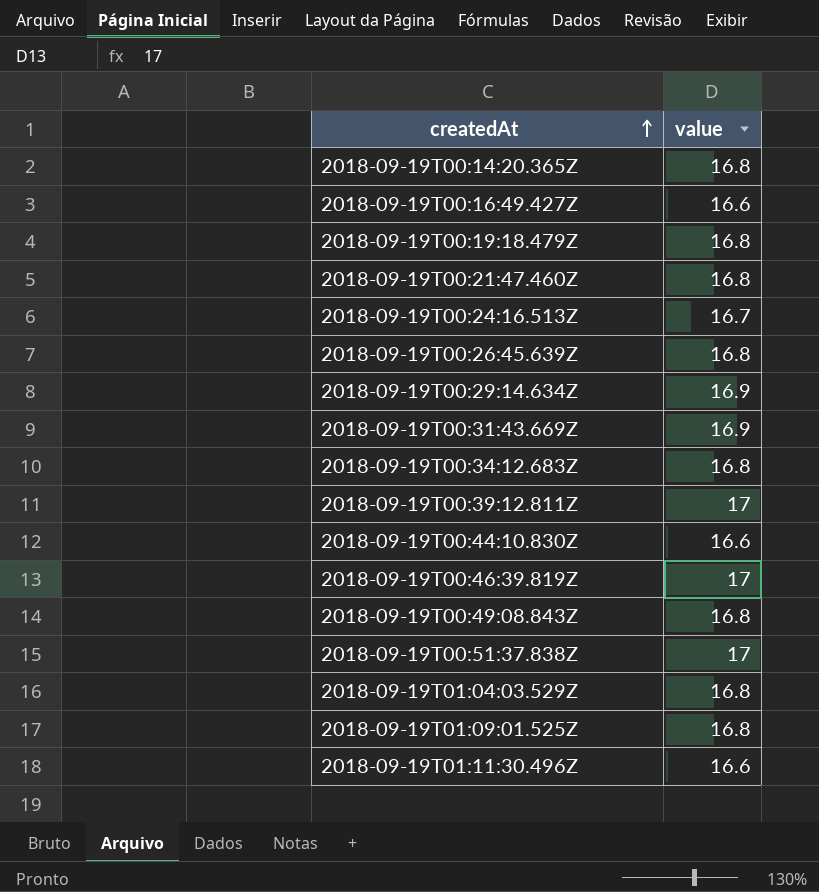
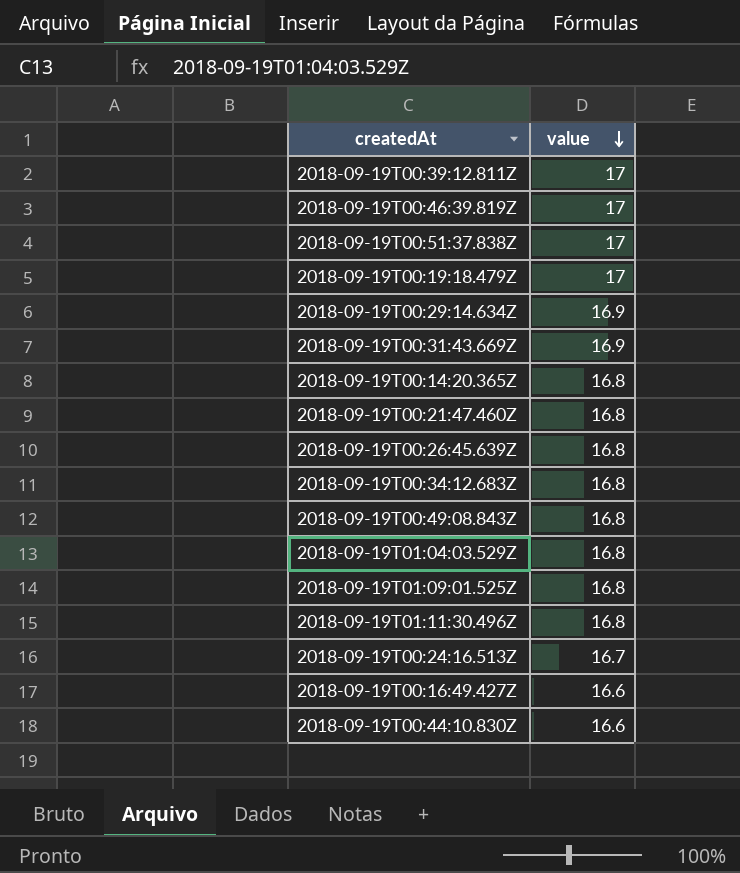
row order: createdAt ascending -> value descending
2018-09-19T00:19:18.479Z | value: 16.8 -> 17
2018-09-19T01:11:30.496Z | value: 16.6 -> 16.8

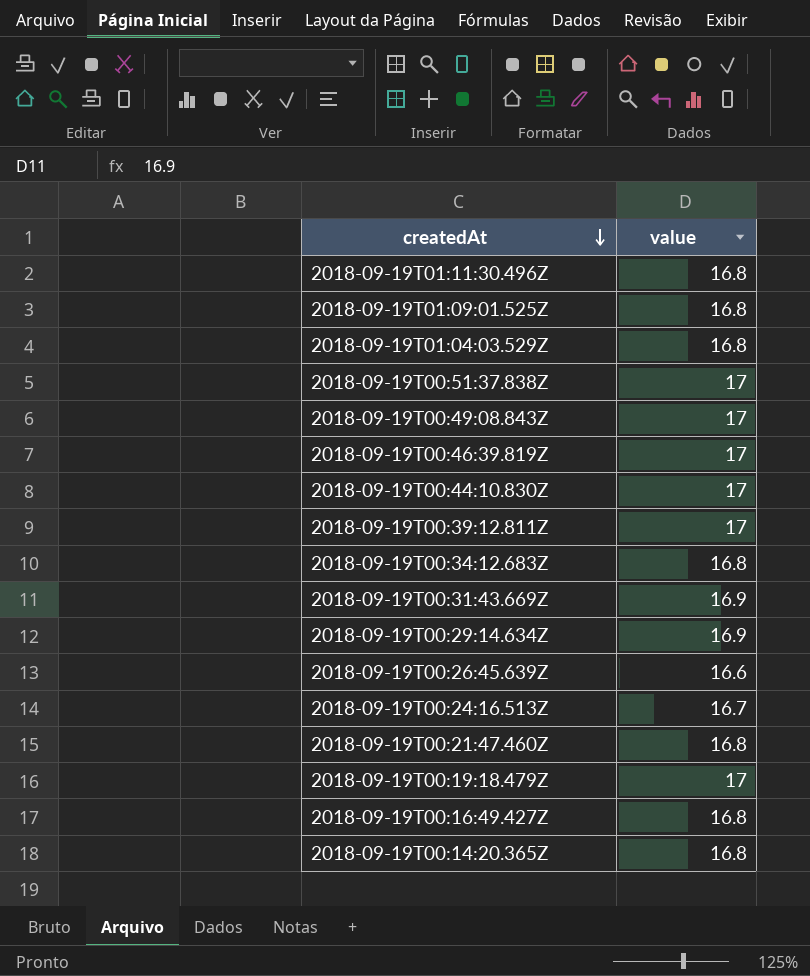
row order: value descending -> createdAt descending
2018-09-19T00:49:08.843Z | value: 16.8 -> 17
2018-09-19T00:44:10.830Z | value: 16.6 -> 17
2018-09-19T00:26:45.639Z | value: 16.8 -> 16.6
2018-09-19T00:16:49.427Z | value: 16.6 -> 16.8

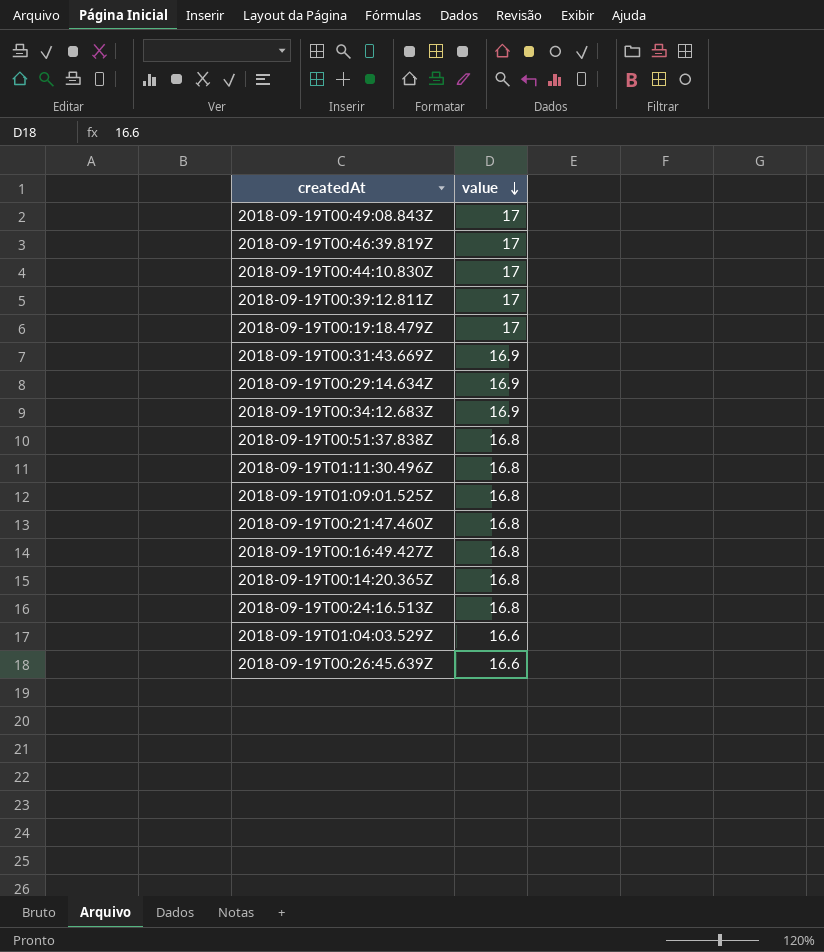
row order: createdAt descending -> value descending
2018-09-19T00:34:12.683Z | value: 16.8 -> 16.9
2018-09-19T00:51:37.838Z | value: 17 -> 16.8
2018-09-19T00:24:16.513Z | value: 16.7 -> 16.8
2018-09-19T01:04:03.529Z | value: 16.8 -> 16.6

